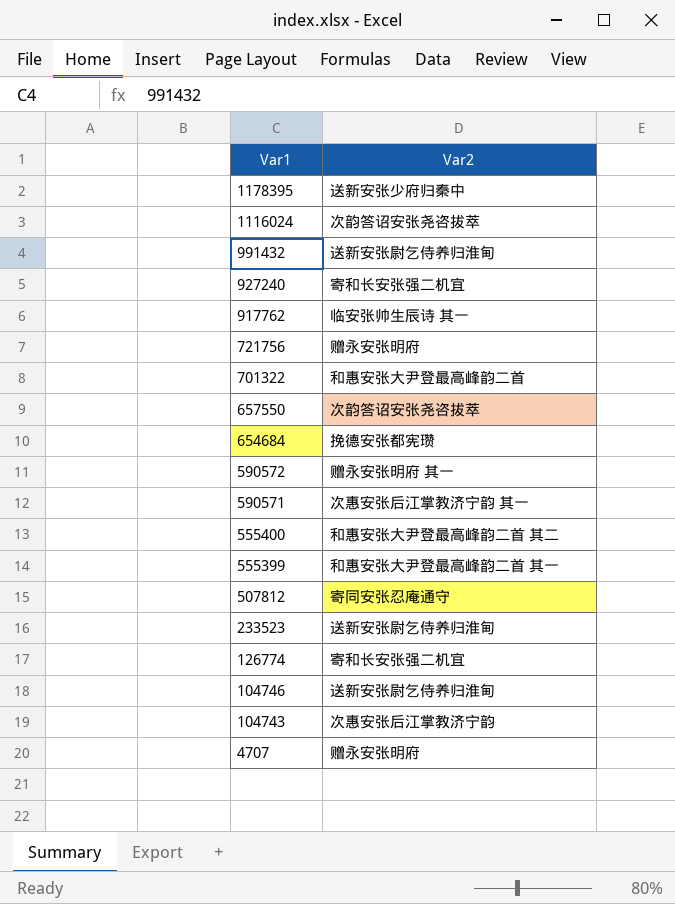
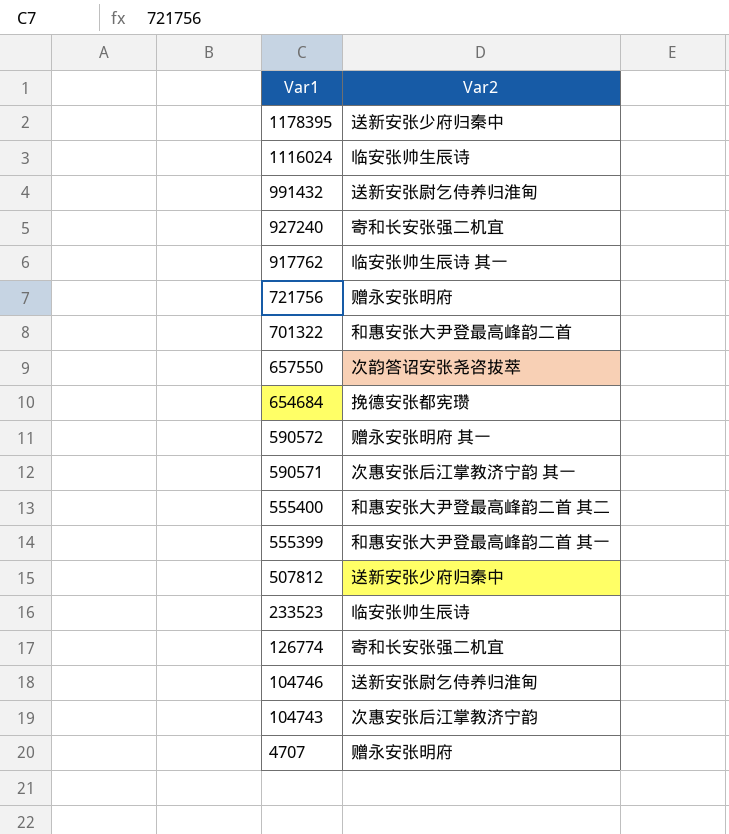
1116024 | Var2: 次韵答诏安张尧咨拔萃 -> 临安张帅生辰诗
507812 | Var2: 寄同安张忍庵通守 -> 送新安张少府归秦中
233523 | Var2: 送新安张尉乞侍养归淮甸 -> 临安张帅生辰诗

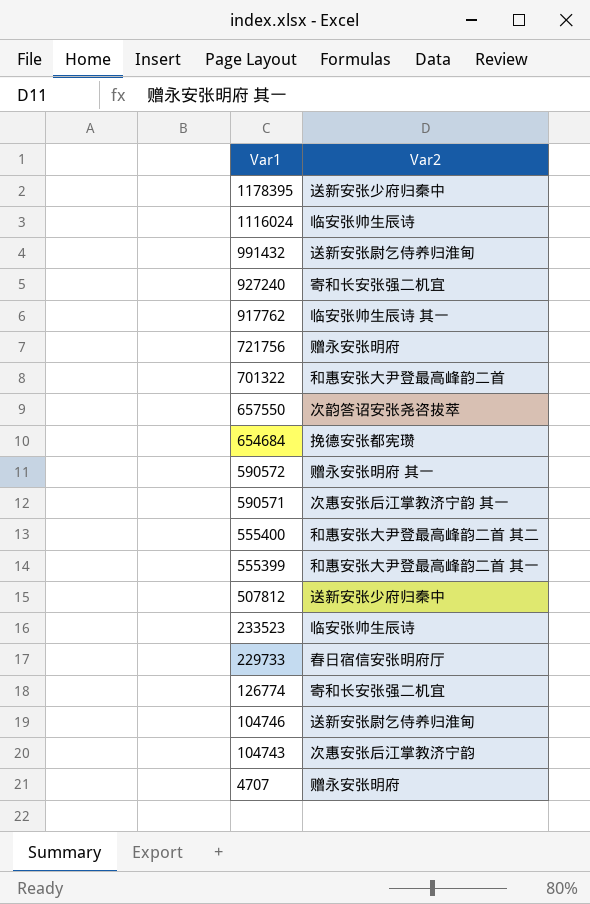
row 229733: none -> 春日宿信安张明府厅

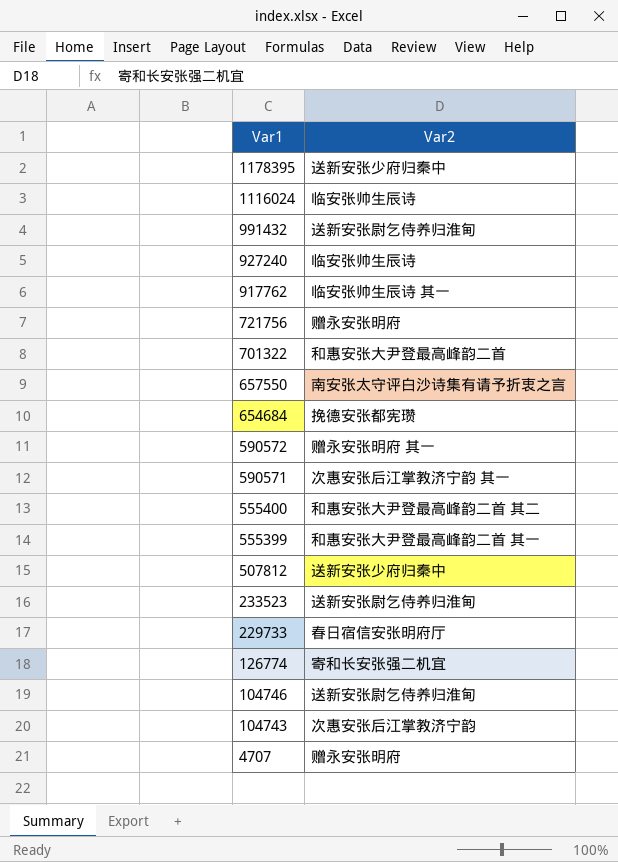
927240 | Var2: 寄和长安张强二机宜 -> 临安张帅生辰诗
657550 | Var2: 次韵答诏安张尧咨拔萃 -> 南安张太守评白沙诗集有请予折衷之言
233523 | Var2: 临安张帅生辰诗 -> 送新安张尉乞侍养归淮甸

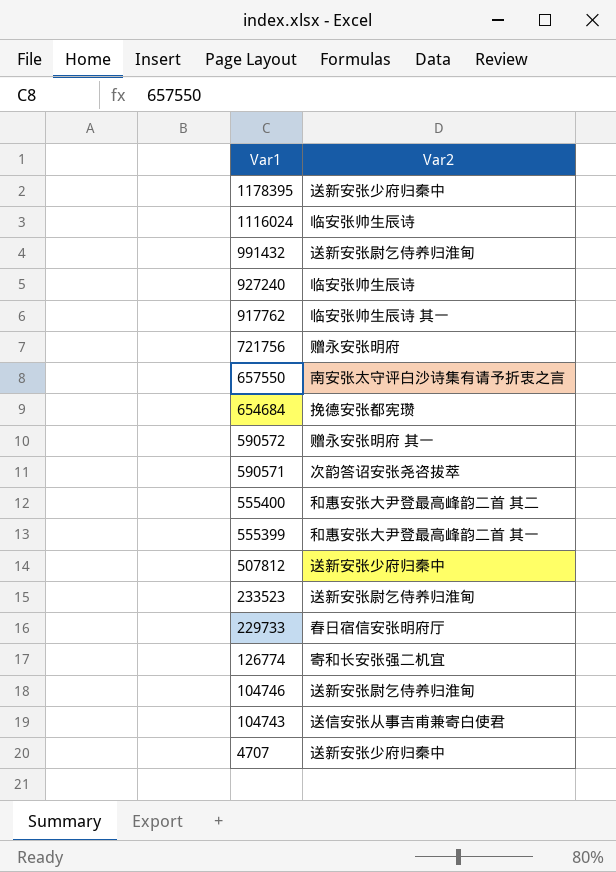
row 701322: 和惠安张大尹登最高峰韵二首 -> none
590571 | Var2: 次惠安张后江掌教济宁韵 其一 -> 次韵答诏安张尧咨拔萃
104743 | Var2: 次惠安张后江掌教济宁韵 -> 送信安张从事吉甫兼寄白使君
4707 | Var2: 赠永安张明府 -> 送新安张少府归秦中

